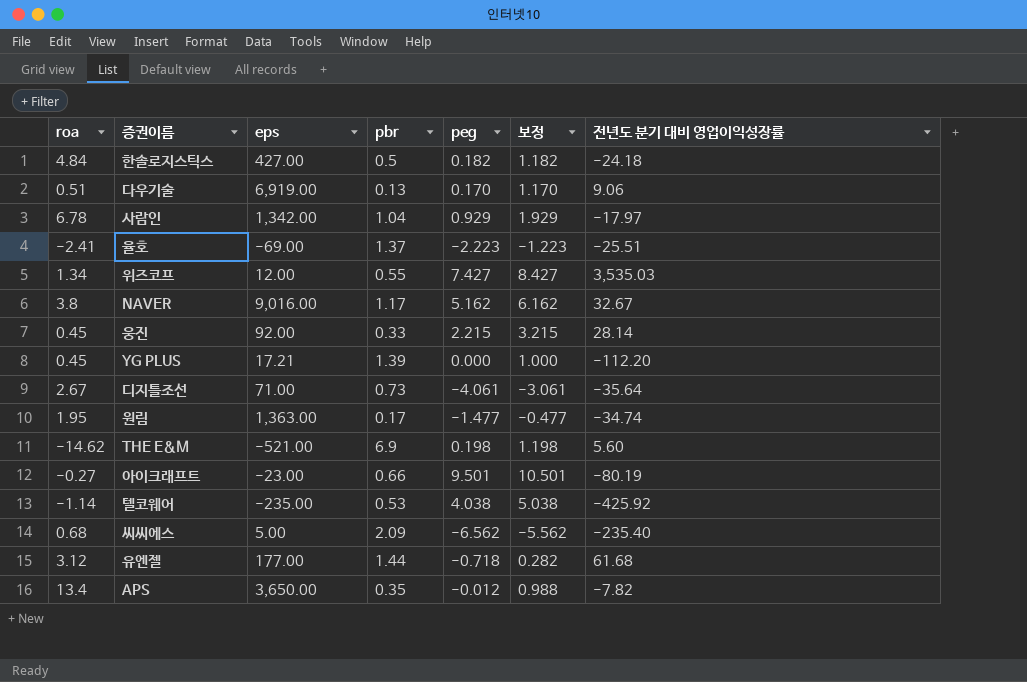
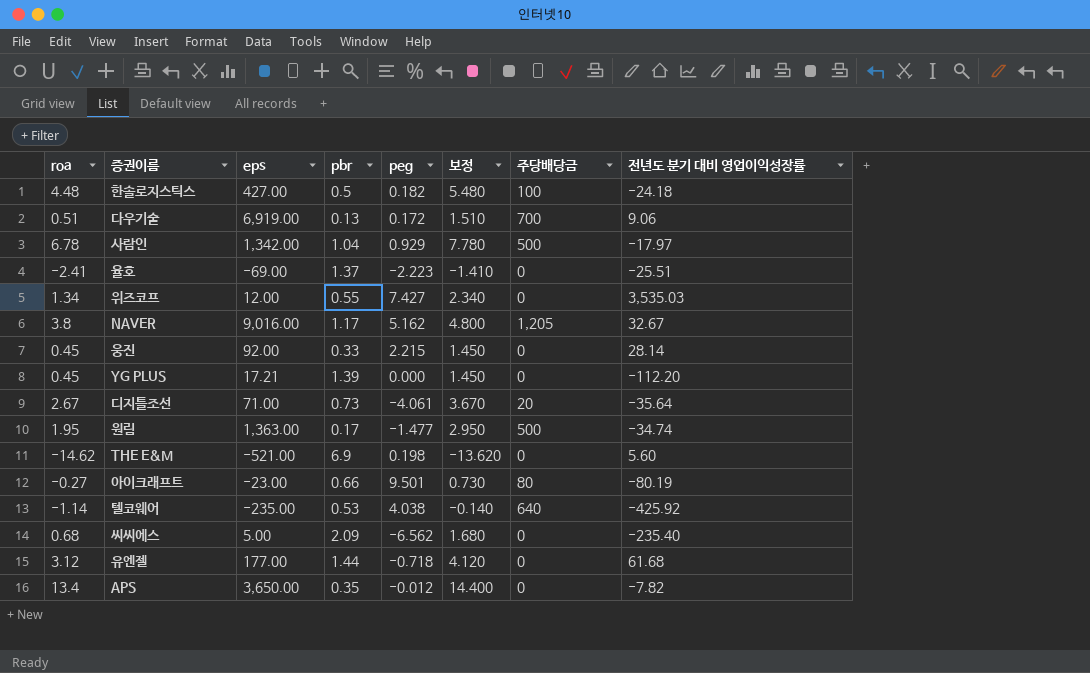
column 보정 | formula: [peg] + 1 -> [roa] + 1
column 주당배당금 | position: none -> 7
한솔로지스틱스 | roa: 4.84 -> 4.48
다우기술 | peg: 0.170 -> 0.172

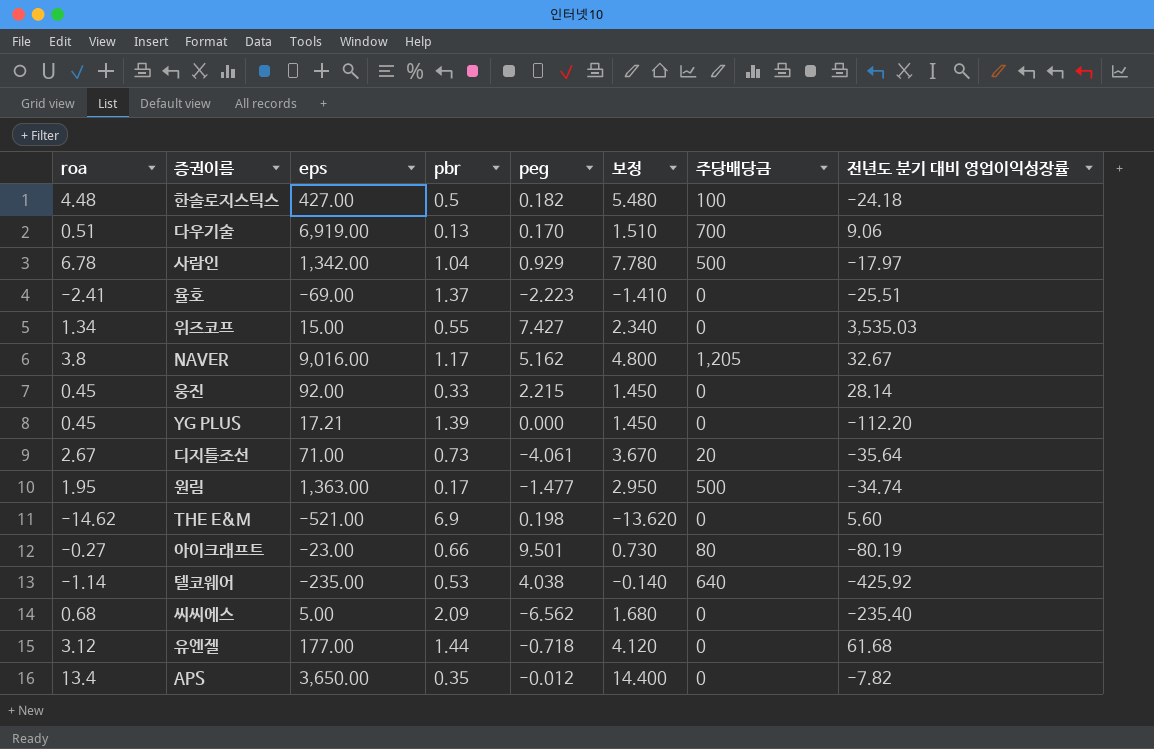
다우기술 | peg: 0.172 -> 0.170
위즈코프 | eps: 12.00 -> 15.00

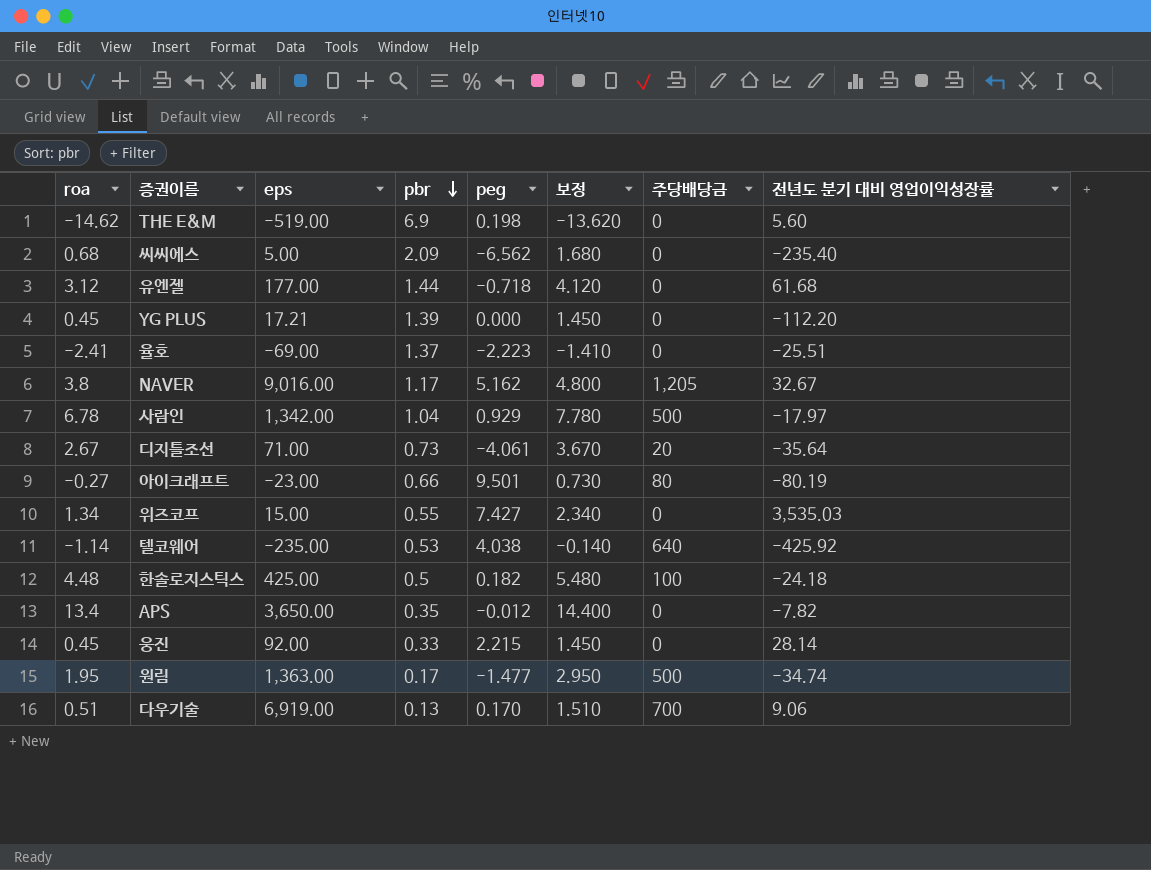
row order: none -> pbr descending
THE E&M | eps: -521.00 -> -519.00
한솔로지스틱스 | eps: 427.00 -> 425.00

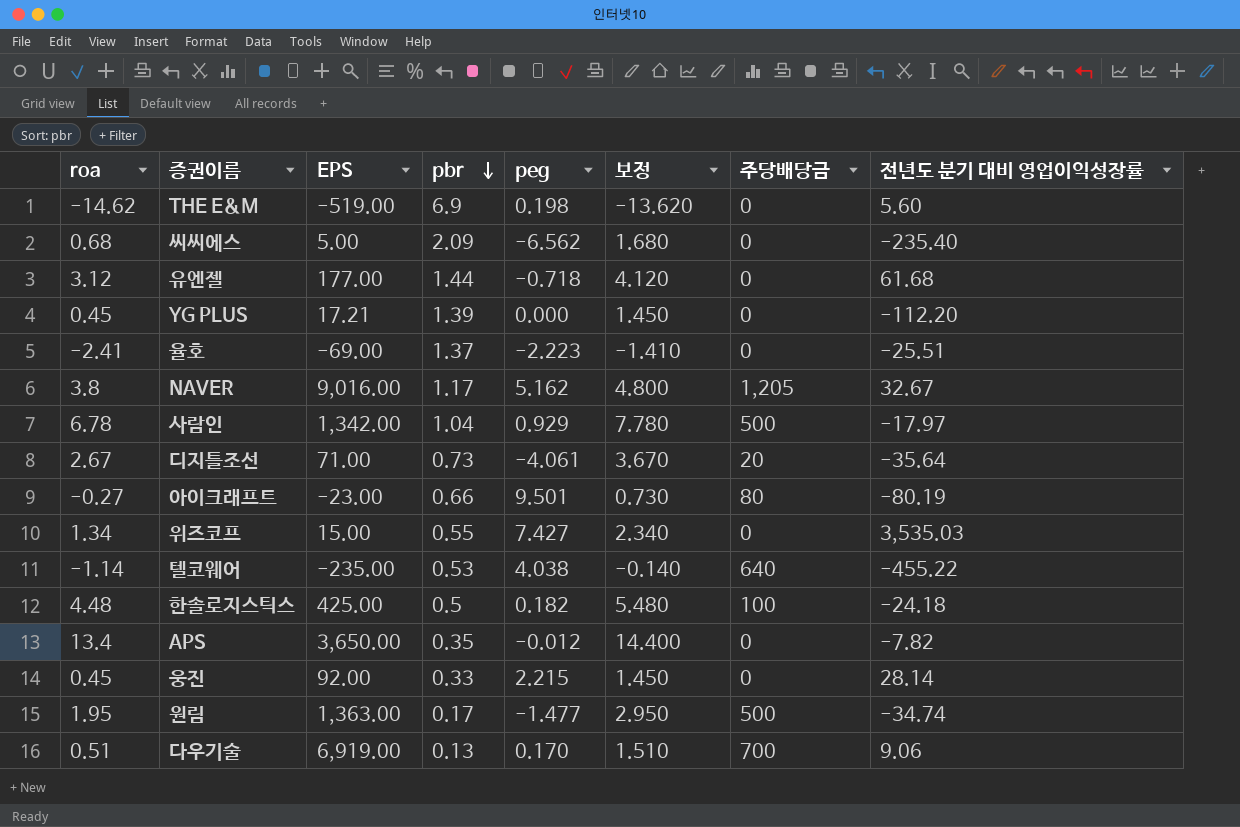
column name: eps -> EPS
텔코웨어 | 전년도 분기 대비 영업이익성장률: -425.92 -> -455.22

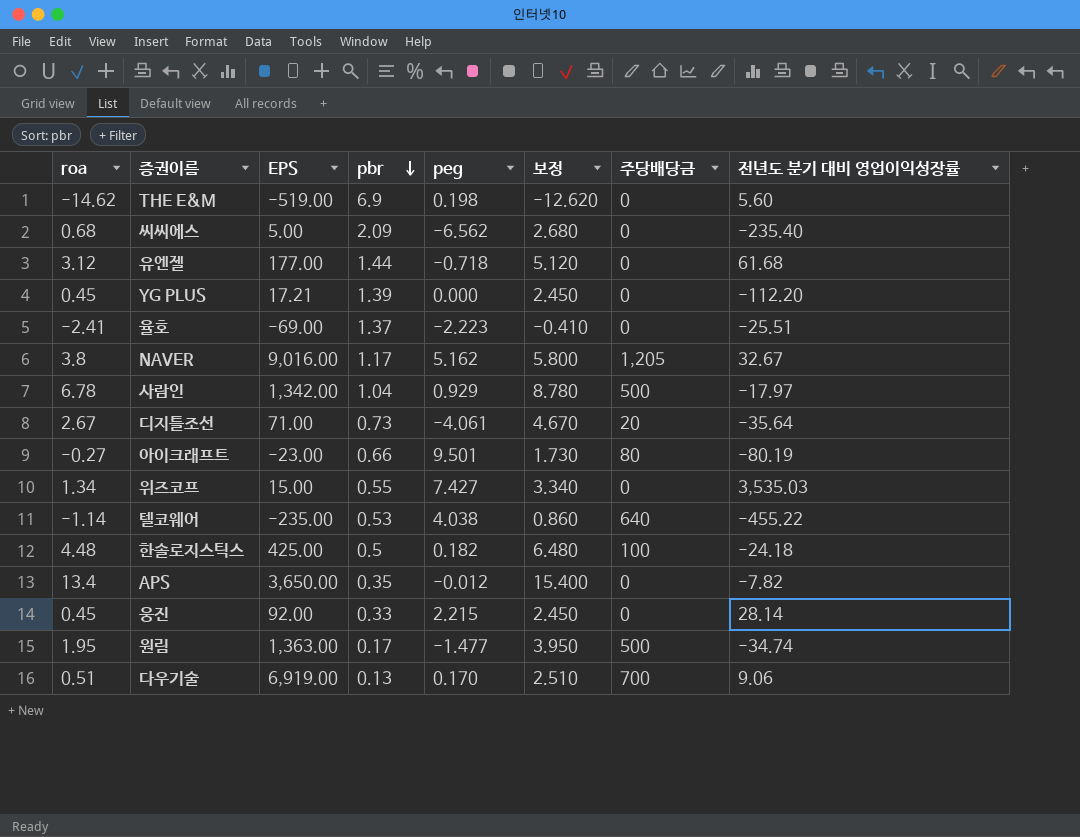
column 보정 | formula: [roa] + 1 -> [roa] + 2

